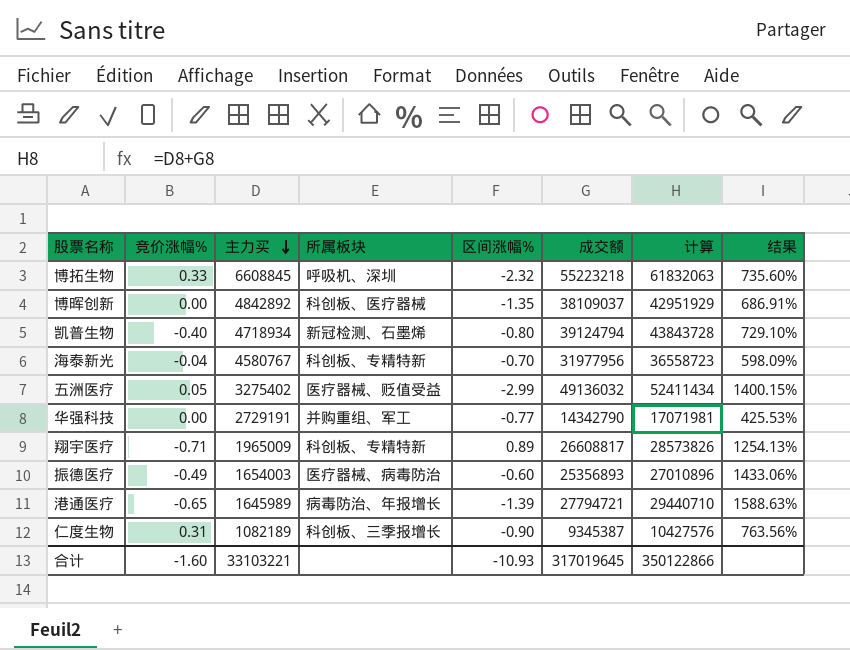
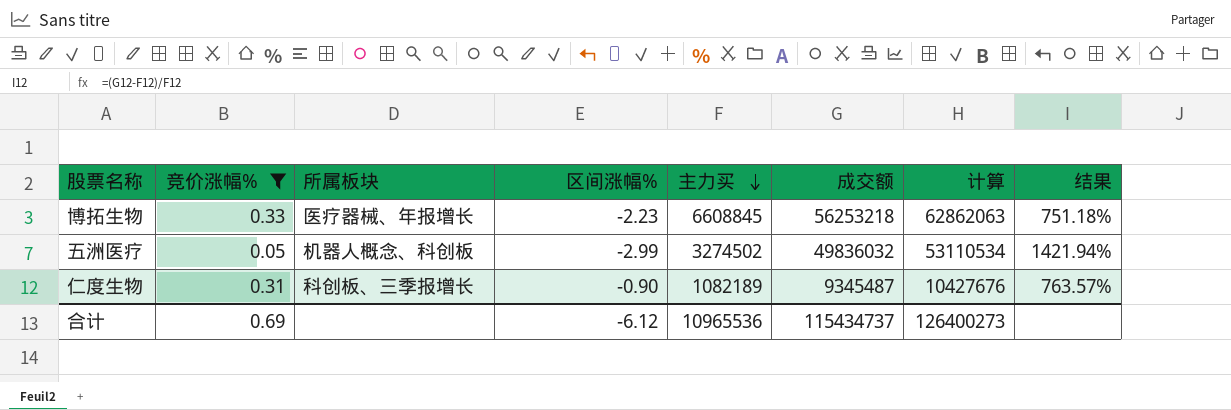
filter: none -> 竞价涨幅% >= 0.05
column 主力买 | position: 3 -> 5
博拓生物 | 所属板块: 呼吸机、深圳 -> 医疗器械、年报增长
博拓生物 | 区间涨幅%: -2.32 -> -2.23
博拓生物 | 成交额: 55223218 -> 56253218
博拓生物 | 计算: 61832063 -> 62862063
博拓生物 | 结果: 735.60% -> 751.18%
五洲医疗 | 所属板块: 医疗器械、贬值受益 -> 机器人概念、科创板
五洲医疗 | 主力买: 3275402 -> 3274502
五洲医疗 | 成交额: 49136032 -> 49836032
五洲医疗 | 计算: 52411434 -> 53110534
五洲医疗 | 结果: 1400.15% -> 1421.94%
仁度生物 | 成交额: 9345387 -> 9345487
仁度生物 | 计算: 10427576 -> 10427676
仁度生物 | 结果: 763.56% -> 763.57%
合计 | 竞价涨幅%: -1.60 -> 0.69
合计 | 区间涨幅%: -10.93 -> -6.12
合计 | 主力买: 33103221 -> 10965536
合计 | 成交额: 317019645 -> 115434737
合计 | 计算: 350122866 -> 126400273

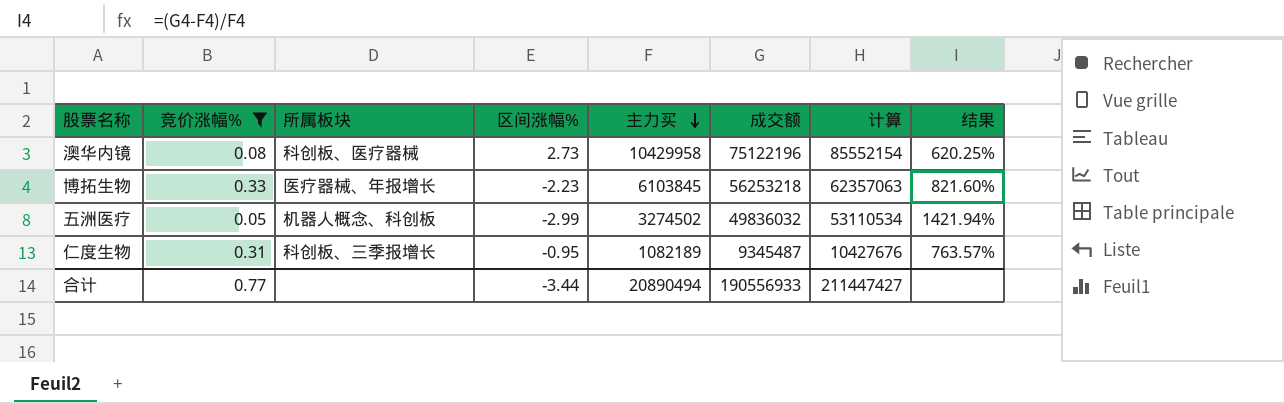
row 澳华内镜: none -> 0.08 | 科创板、医疗器械 | 2.73 | 10429958 | 75122196 | 85552154 | 620.25%
博拓生物 | 主力买: 6608845 -> 6103845
博拓生物 | 计算: 62862063 -> 62357063
博拓生物 | 结果: 751.18% -> 821.60%
仁度生物 | 区间涨幅%: -0.90 -> -0.95
合计 | 竞价涨幅%: 0.69 -> 0.77
合计 | 区间涨幅%: -6.12 -> -3.44
合计 | 主力买: 10965536 -> 20890494
合计 | 成交额: 115434737 -> 190556933
合计 | 计算: 126400273 -> 211447427

